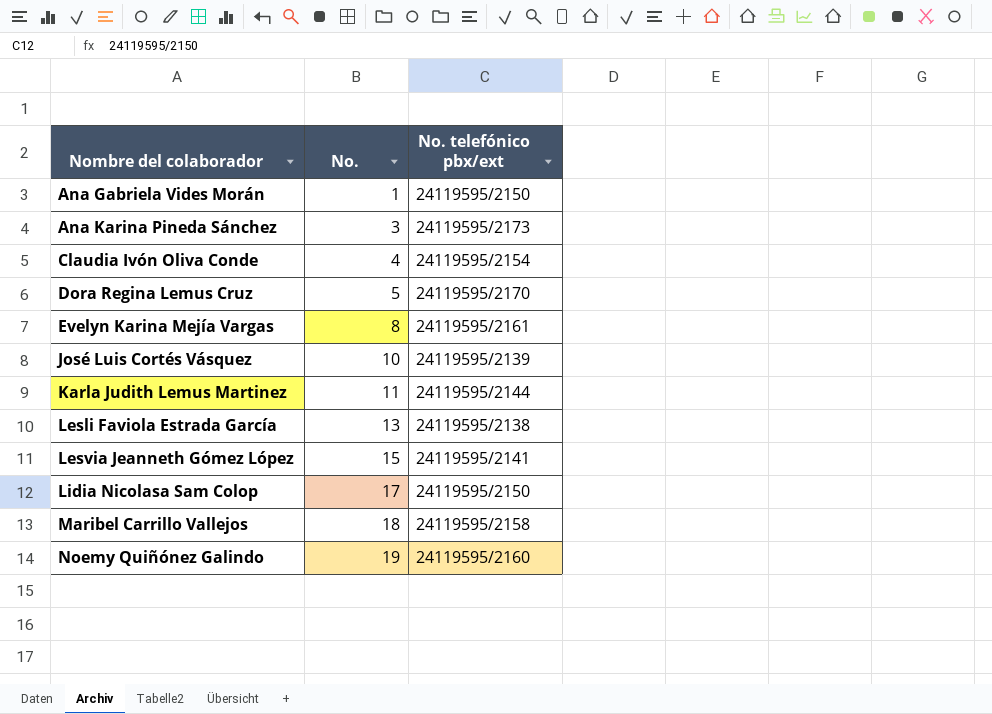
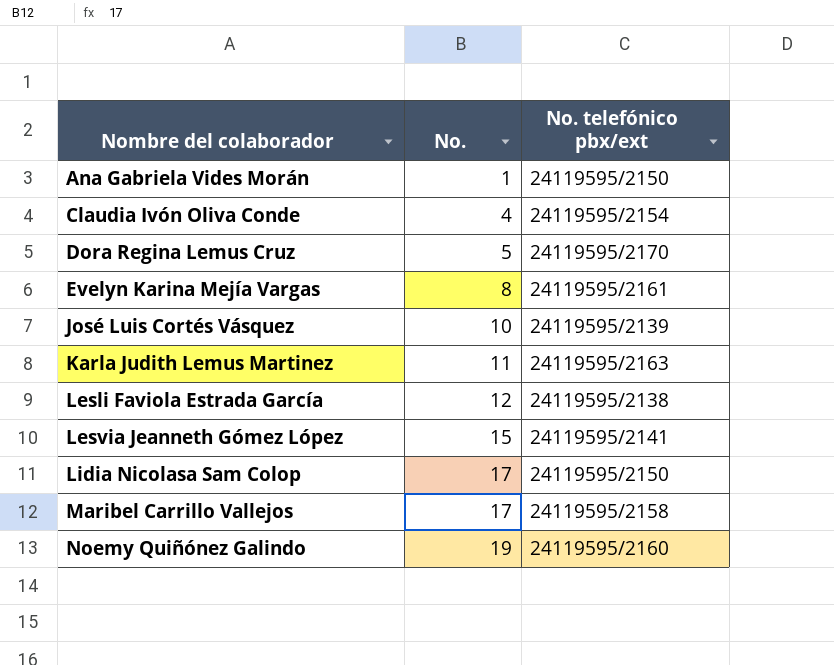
row Ana Karina Pineda Sánchez: 3 | 24119595/2173 -> none
Karla Judith Lemus Martinez | No. telefónico pbx/ext: 24119595/2144 -> 24119595/2163
Lesli Faviola Estrada García | No.: 13 -> 12
Maribel Carrillo Vallejos | No.: 18 -> 17

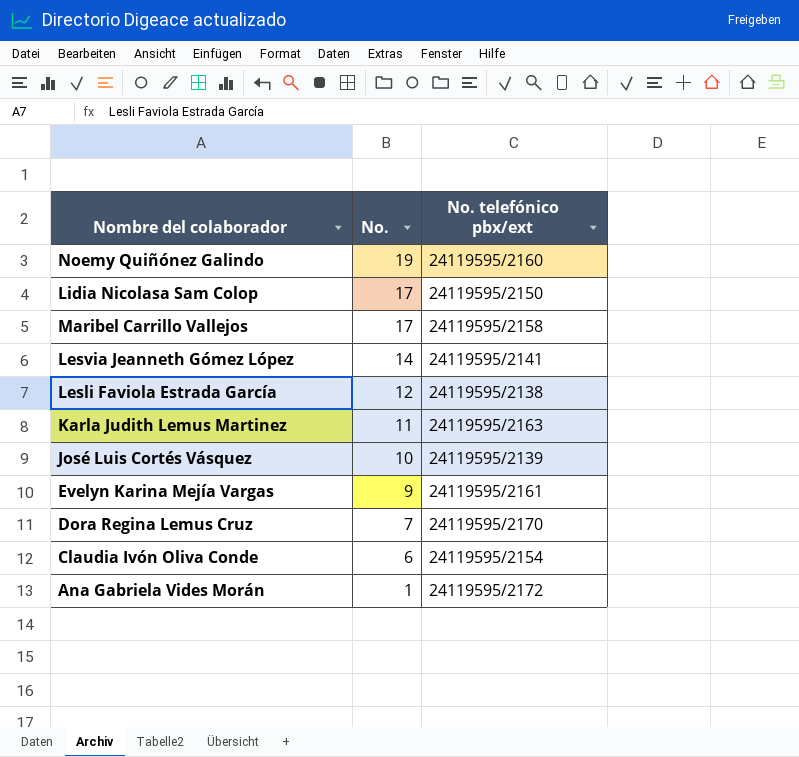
row order: Nombre del colaborador ascending -> No. descending
Lesvia Jeanneth Gómez López | No.: 15 -> 14
Evelyn Karina Mejía Vargas | No.: 8 -> 9
Dora Regina Lemus Cruz | No.: 5 -> 7
Claudia Ivón Oliva Conde | No.: 4 -> 6
Ana Gabriela Vides Morán | No. telefónico pbx/ext: 24119595/2150 -> 24119595/2172

